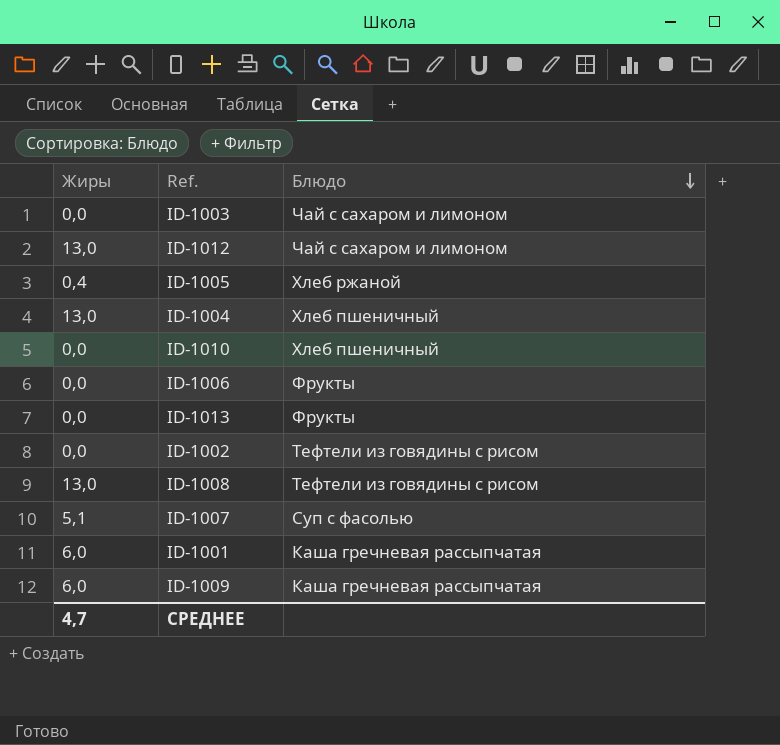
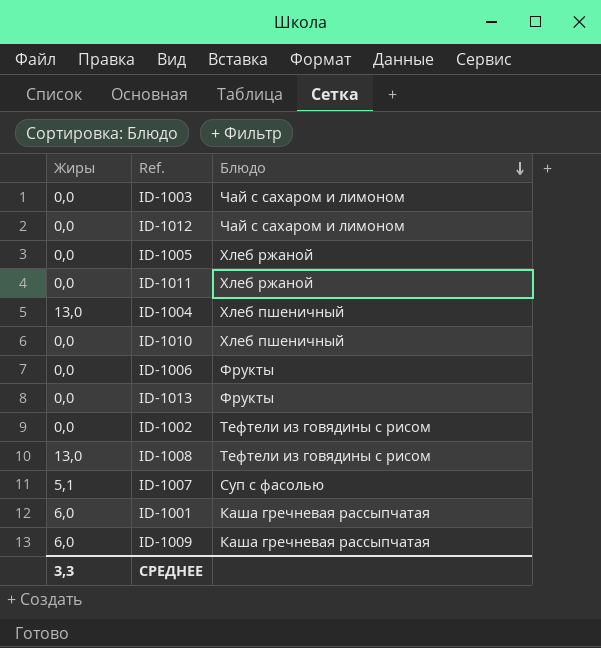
ID-1012 | Жиры: 13,0 -> 0,0
ID-1005 | Жиры: 0,4 -> 0,0
row ID-1011: none -> 0,0 | Хлеб ржаной
СРЕДНЕЕ | Жиры: 4,7 -> 3,3

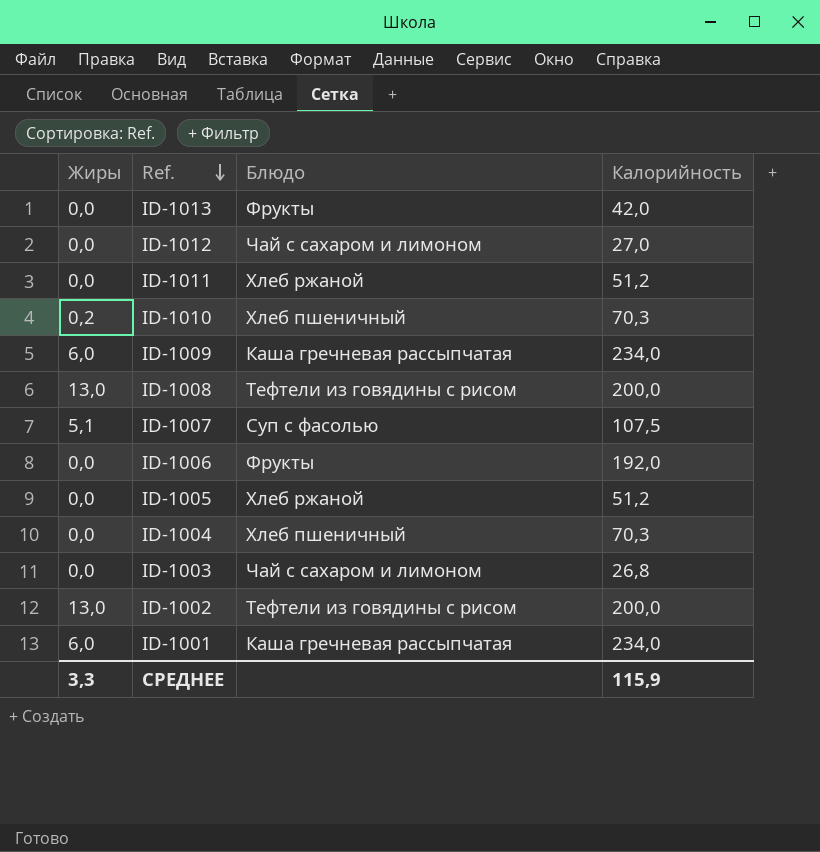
row order: Блюдо descending -> Ref. descending
column Калорийность | position: none -> 4
ID-1010 | Жиры: 0,0 -> 0,2
ID-1004 | Жиры: 13,0 -> 0,0
ID-1002 | Жиры: 0,0 -> 13,0

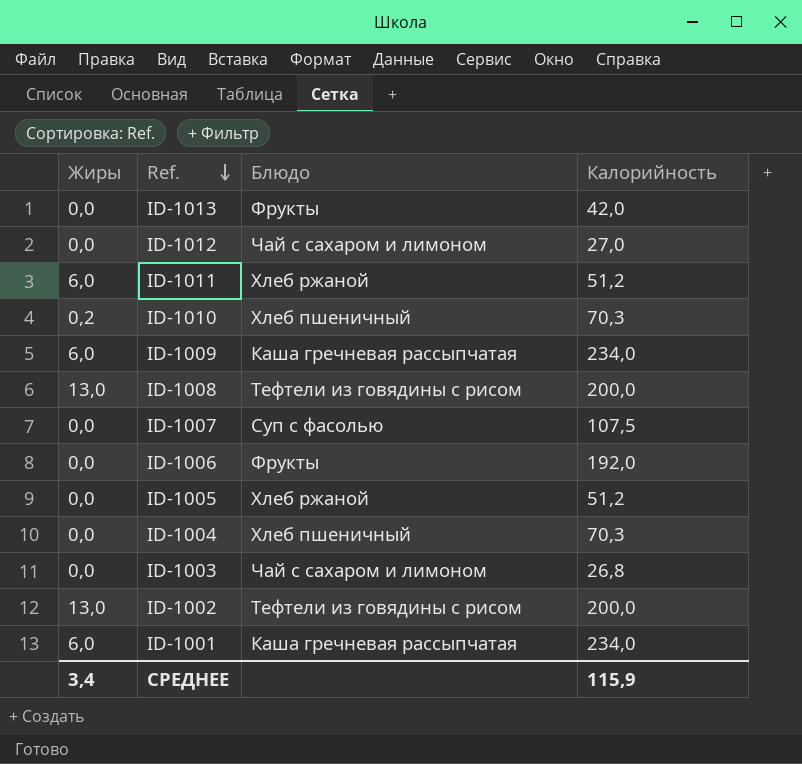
ID-1011 | Жиры: 0,0 -> 6,0
ID-1007 | Жиры: 5,1 -> 0,0
СРЕДНЕЕ | Жиры: 3,3 -> 3,4

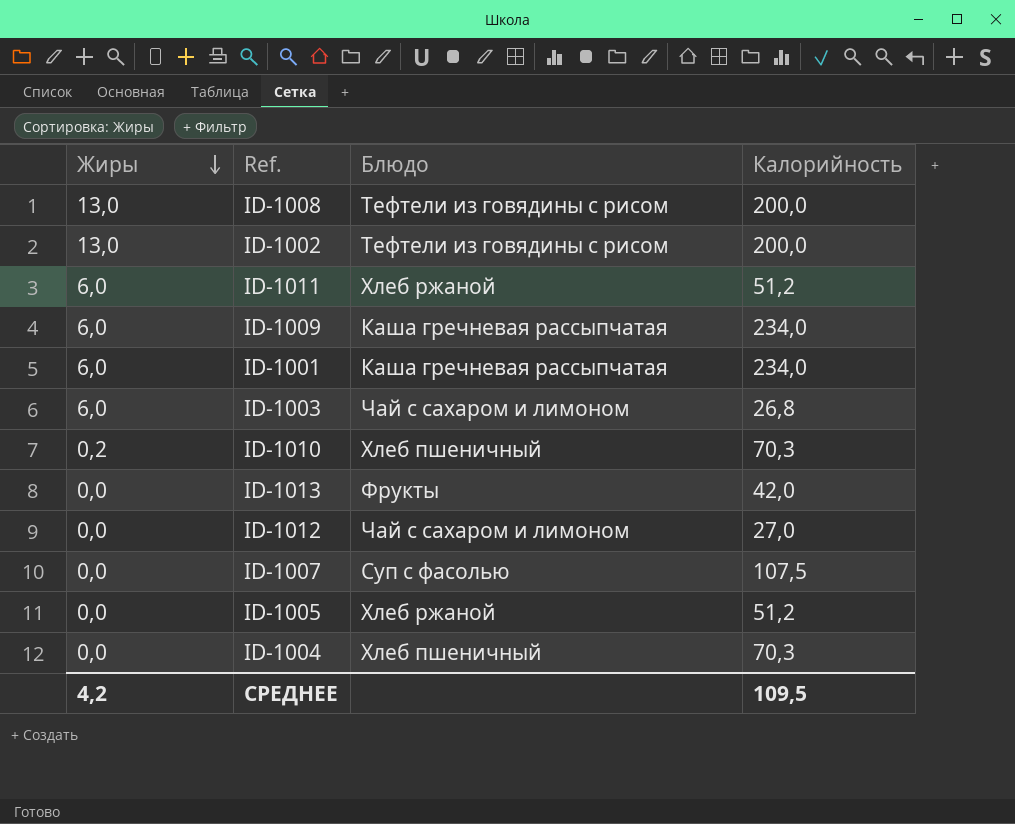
row order: Ref. descending -> Жиры descending
row ID-1006: 0,0 | Фрукты | 192,0 -> none
ID-1003 | Жиры: 0,0 -> 6,0
СРЕДНЕЕ | Жиры: 3,4 -> 4,2
СРЕДНЕЕ | Калорийность: 115,9 -> 109,5

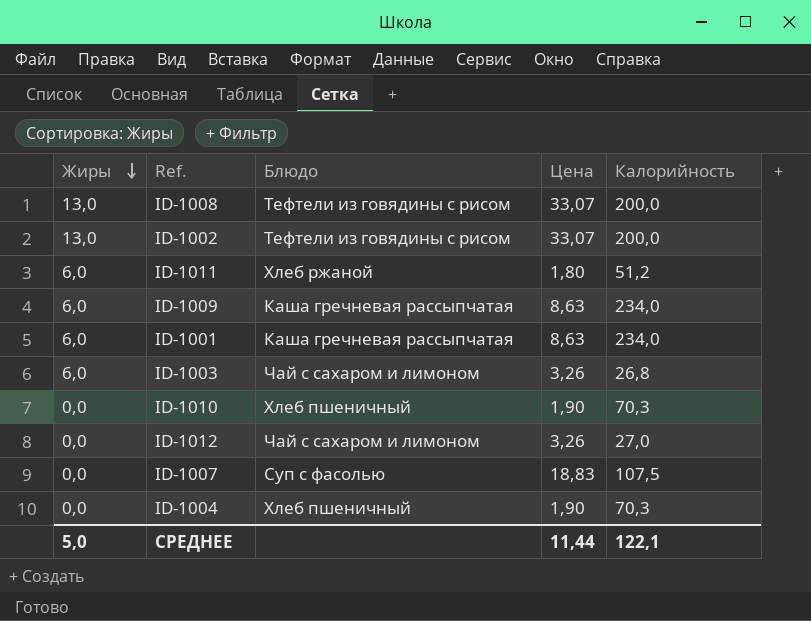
column Цена | position: none -> 4
row ID-1013: 0,0 | Фрукты | 42,0 -> none
row ID-1005: 0,0 | Хлеб ржаной | 51,2 -> none
ID-1010 | Жиры: 0,2 -> 0,0
СРЕДНЕЕ | Жиры: 4,2 -> 5,0
СРЕДНЕЕ | Калорийность: 109,5 -> 122,1

